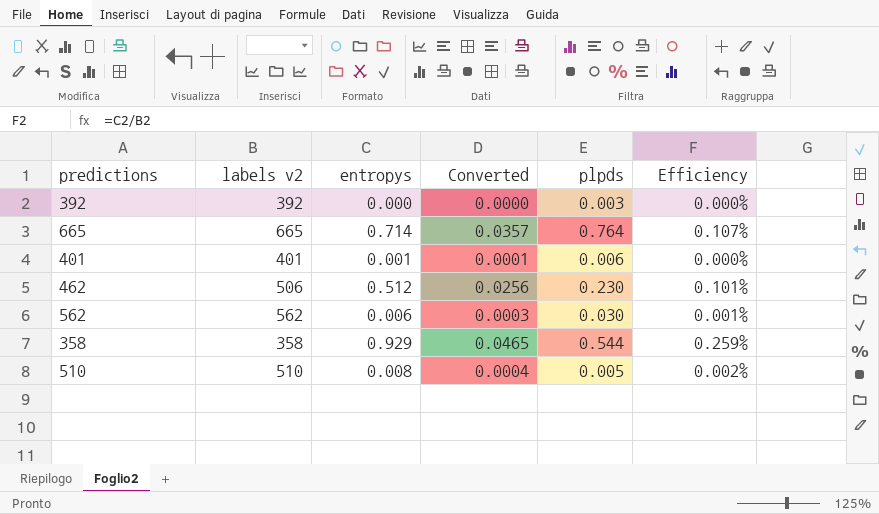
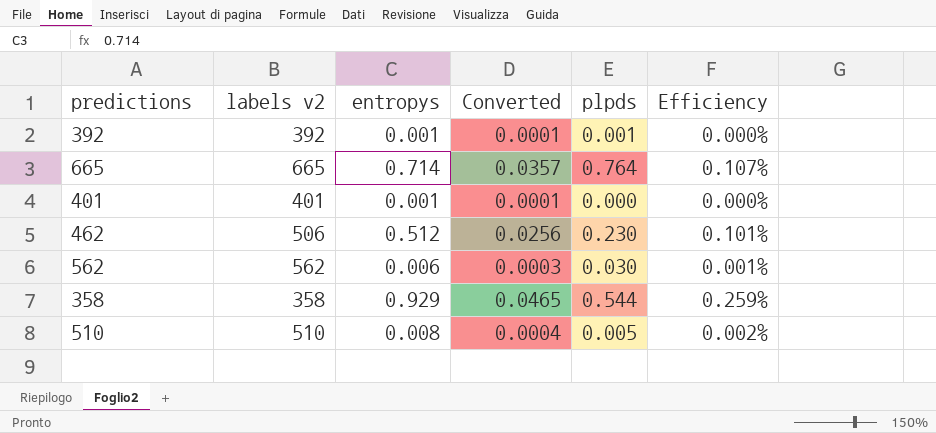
392 | entropys: 0.000 -> 0.001
392 | Converted: 0.0000 -> 0.0001
392 | plpds: 0.003 -> 0.001
401 | plpds: 0.006 -> 0.000

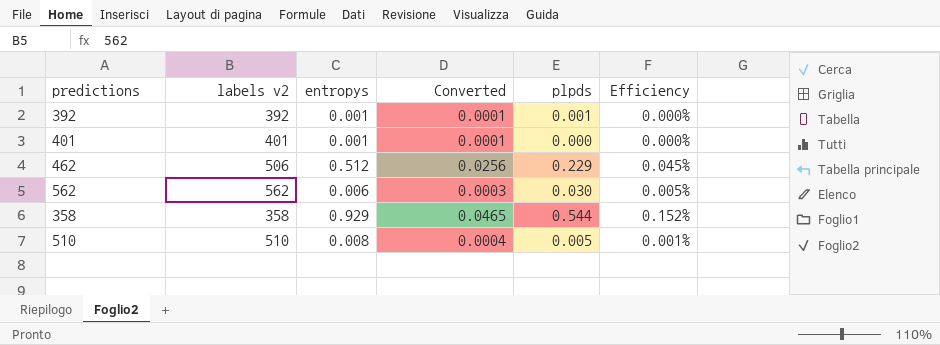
column Efficiency | formula: [entropys] / [labels v2] -> [plpds] / [labels v2]
row 665: 665 | 0.714 | 0.0357 | 0.764 | 0.107% -> none
462 | plpds: 0.230 -> 0.229

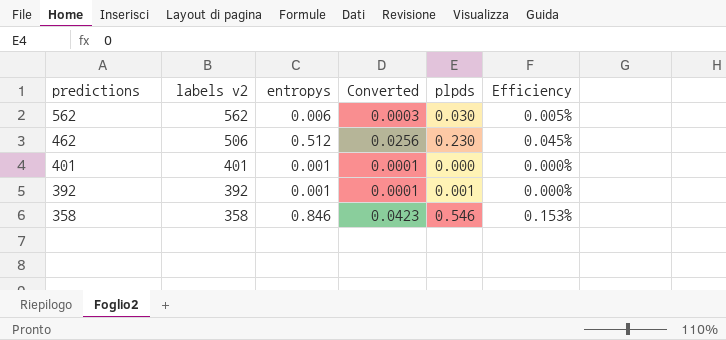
row order: none -> predictions descending
row 510: 510 | 0.008 | 0.0004 | 0.005 | 0.001% -> none
462 | plpds: 0.229 -> 0.230
358 | entropys: 0.929 -> 0.846
358 | Converted: 0.0465 -> 0.0423
358 | plpds: 0.544 -> 0.546
358 | Efficiency: 0.152% -> 0.153%

